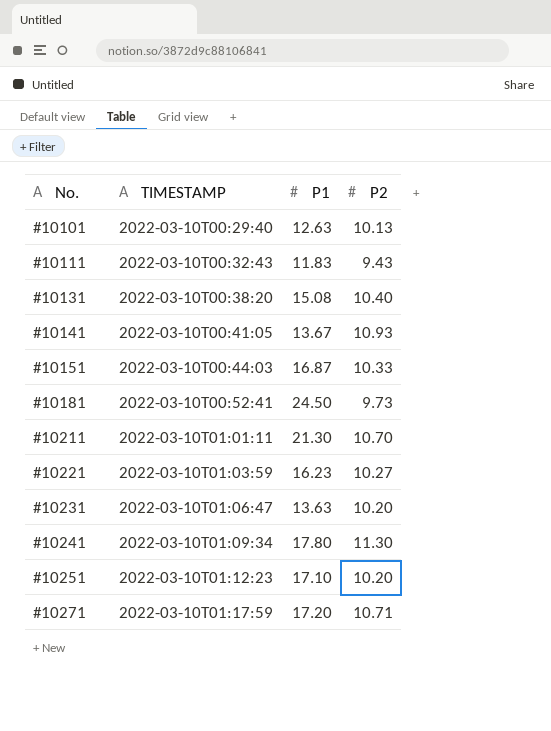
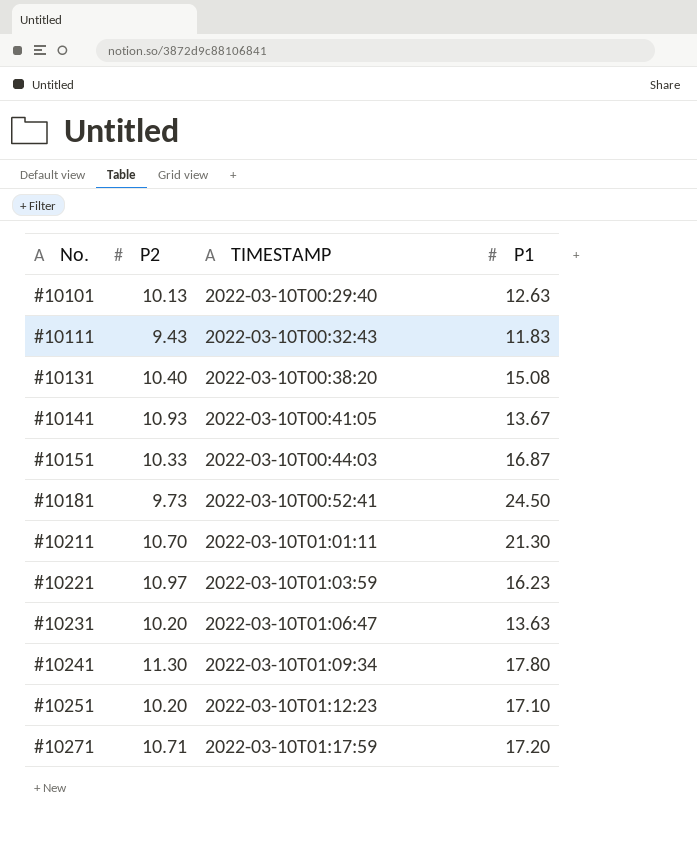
column P2 | position: 4 -> 2
#10221 | P2: 10.27 -> 10.97

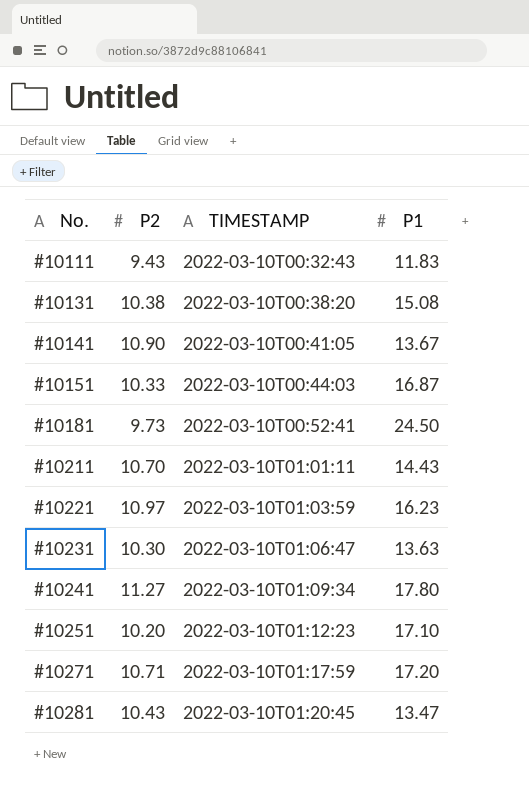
row #10101: 10.13 | 2022-03-10T00:29:40 | 12.63 -> none
#10131 | P2: 10.40 -> 10.38
#10141 | P2: 10.93 -> 10.90
#10211 | P1: 21.30 -> 14.43
#10231 | P2: 10.20 -> 10.30
#10241 | P2: 11.30 -> 11.27
row #10281: none -> 10.43 | 2022-03-10T01:20:45 | 13.47

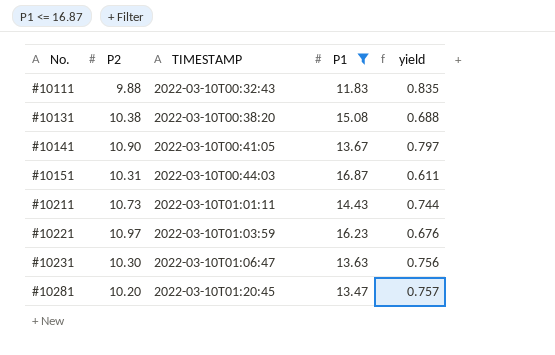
filter: none -> P1 <= 16.87
column yield | formula: none -> [P2] / [P1]
#10111 | P2: 9.43 -> 9.88
#10151 | P2: 10.33 -> 10.31
#10211 | P2: 10.70 -> 10.73
#10281 | P2: 10.43 -> 10.20

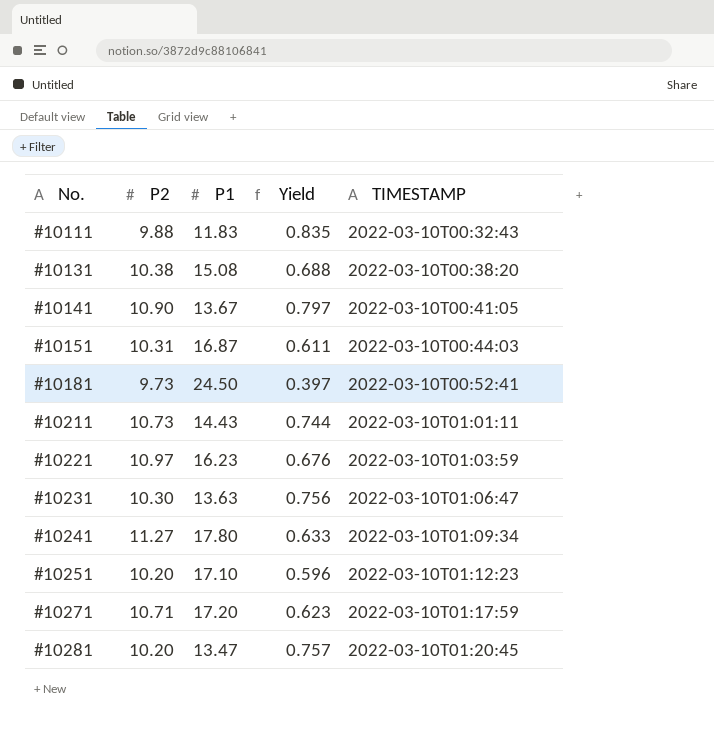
filter: P1 <= 16.87 -> none
column name: yield -> Yield
column TIMESTAMP | position: 3 -> 5

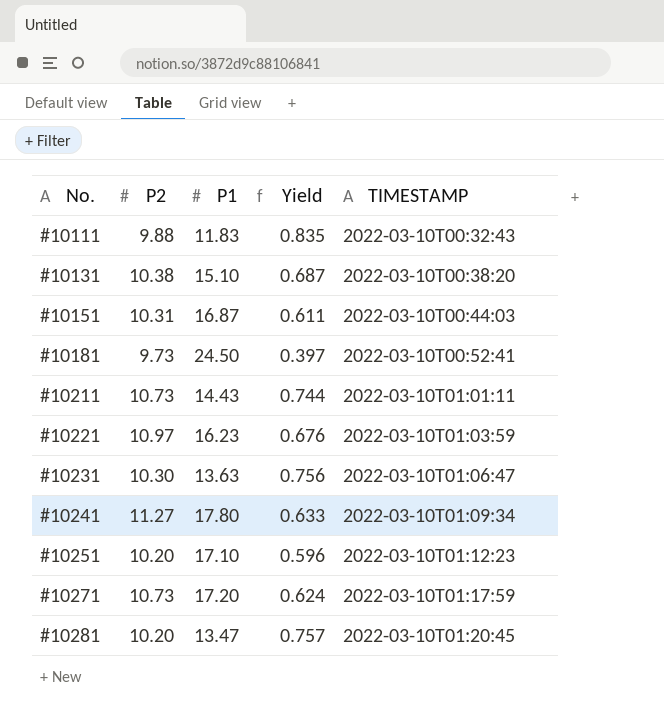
row #10141: 10.90 | 13.67 | 0.797 | 2022-03-10T00:41:05 -> none
#10131 | P1: 15.08 -> 15.10
#10131 | Yield: 0.688 -> 0.687
#10271 | P2: 10.71 -> 10.73
#10271 | Yield: 0.623 -> 0.624

